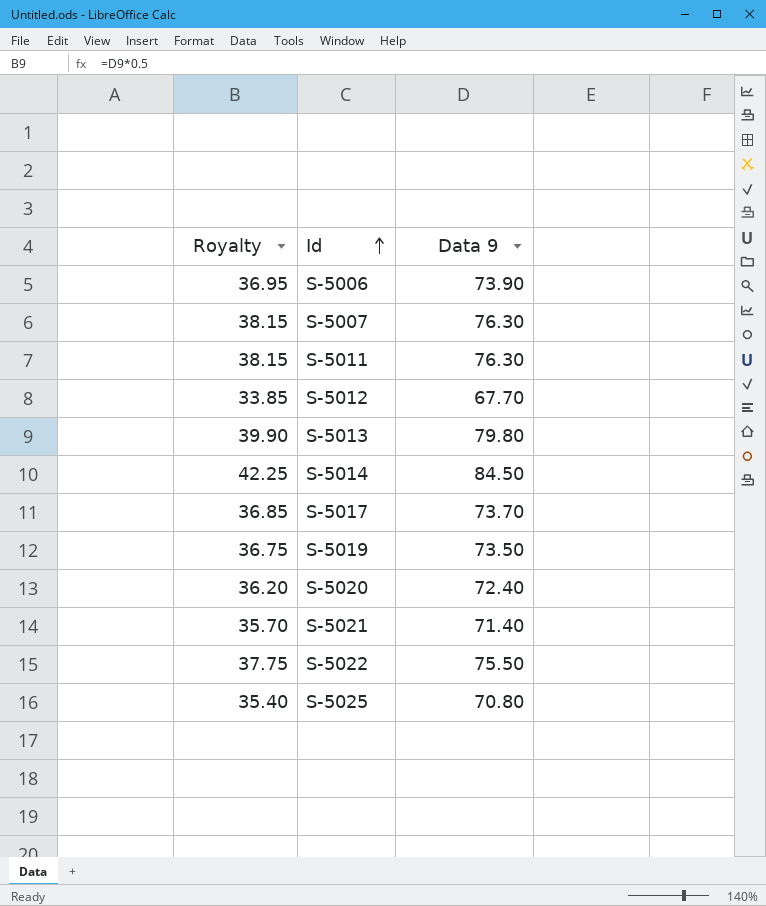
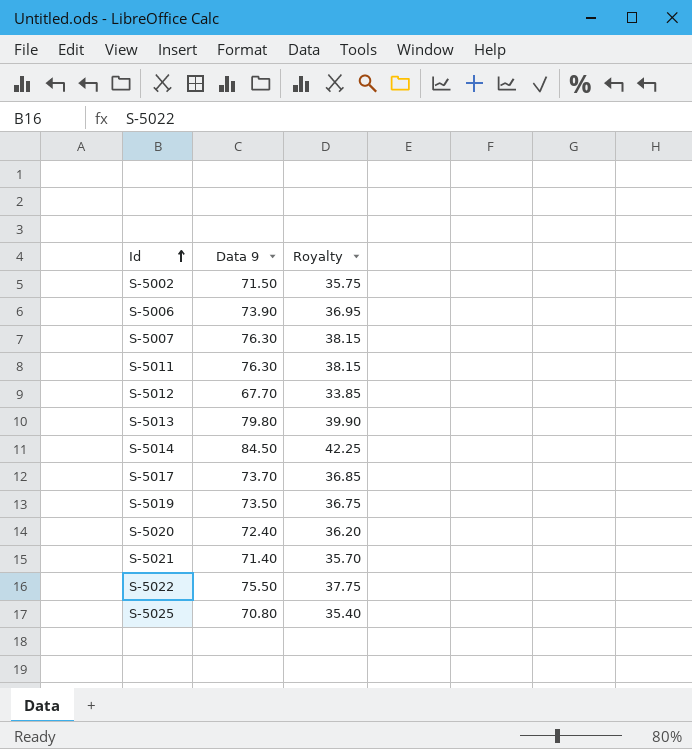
column Royalty | position: 1 -> 3
row S-5002: none -> 71.50 | 35.75

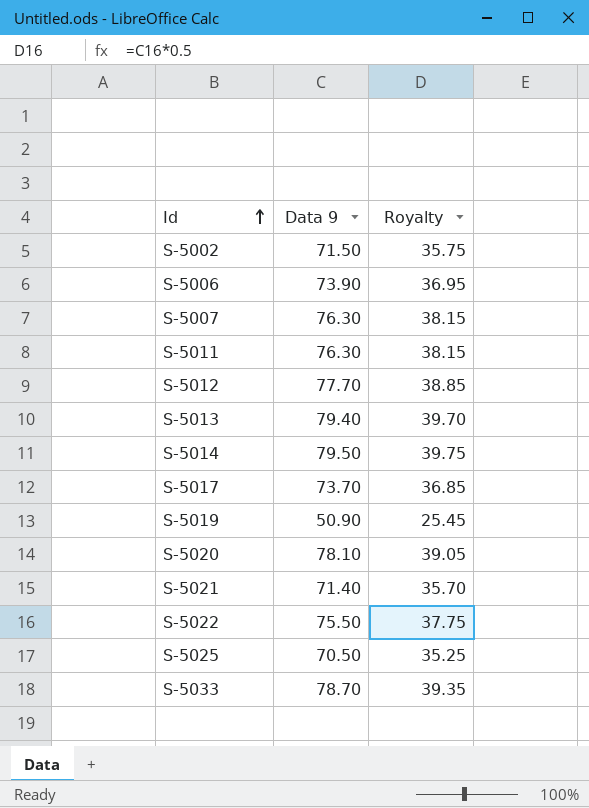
S-5012 | Data 9: 67.70 -> 77.70
S-5012 | Royalty: 33.85 -> 38.85
S-5013 | Data 9: 79.80 -> 79.40
S-5013 | Royalty: 39.90 -> 39.70
S-5014 | Data 9: 84.50 -> 79.50
S-5014 | Royalty: 42.25 -> 39.75
S-5019 | Data 9: 73.50 -> 50.90
S-5019 | Royalty: 36.75 -> 25.45
S-5020 | Data 9: 72.40 -> 78.10
S-5020 | Royalty: 36.20 -> 39.05
S-5025 | Data 9: 70.80 -> 70.50
S-5025 | Royalty: 35.40 -> 35.25
row S-5033: none -> 78.70 | 39.35

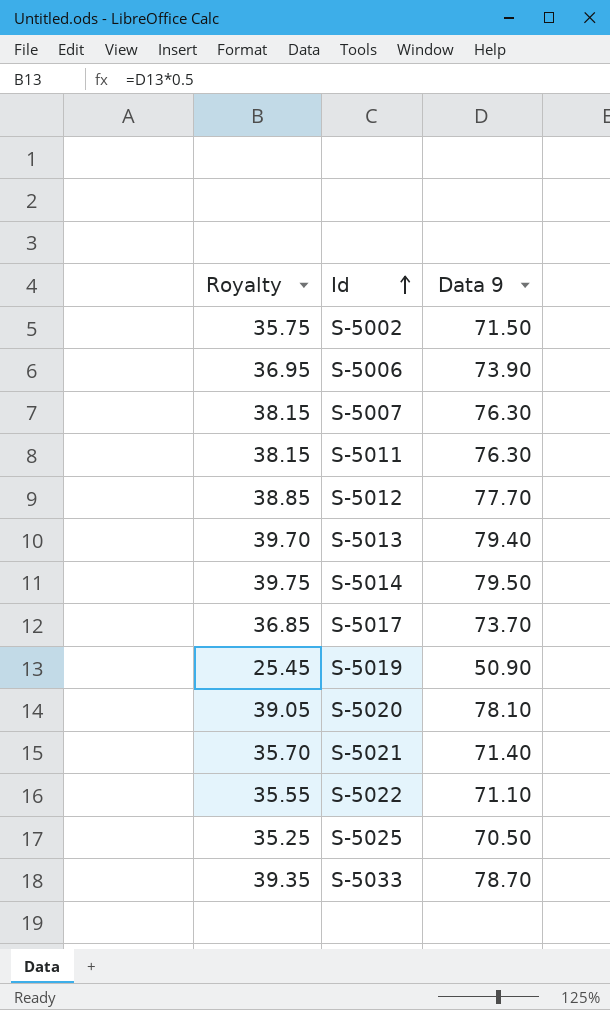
column Royalty | position: 3 -> 1
S-5022 | Royalty: 37.75 -> 35.55
S-5022 | Data 9: 75.50 -> 71.10

